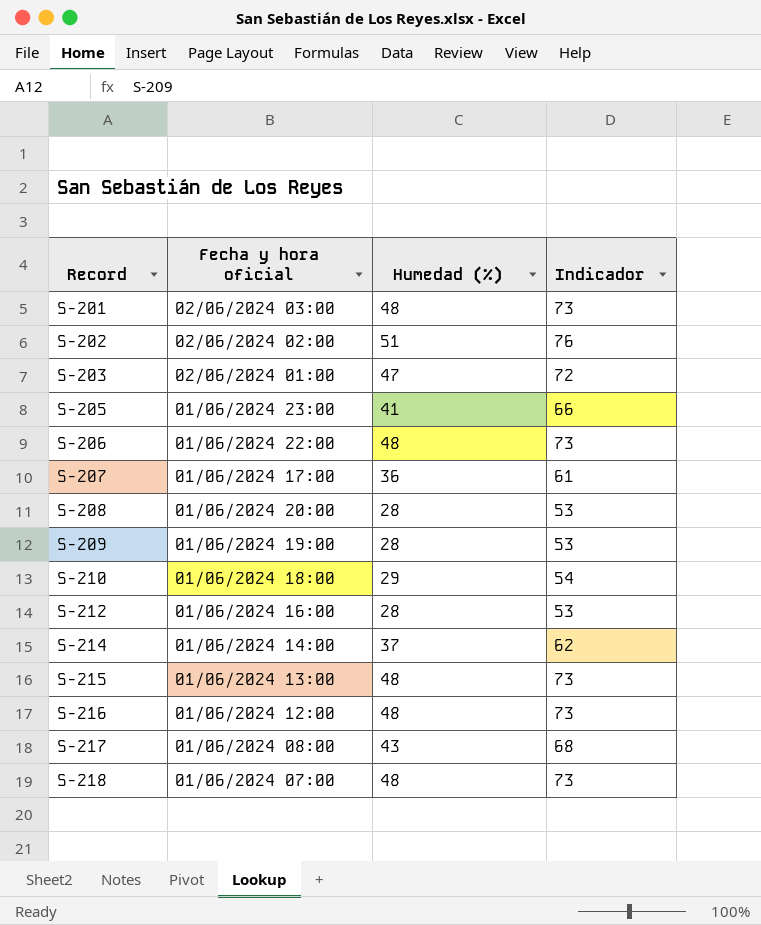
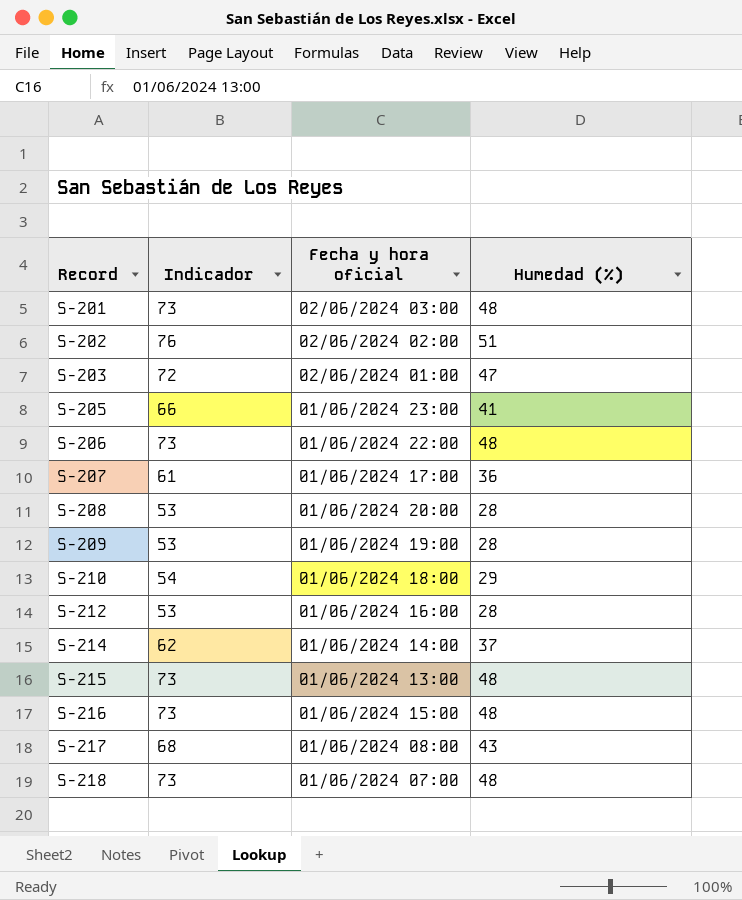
column Indicador | position: 4 -> 2
S-216 | Fecha y hora oficial: 01/06/2024 12:00 -> 01/06/2024 15:00

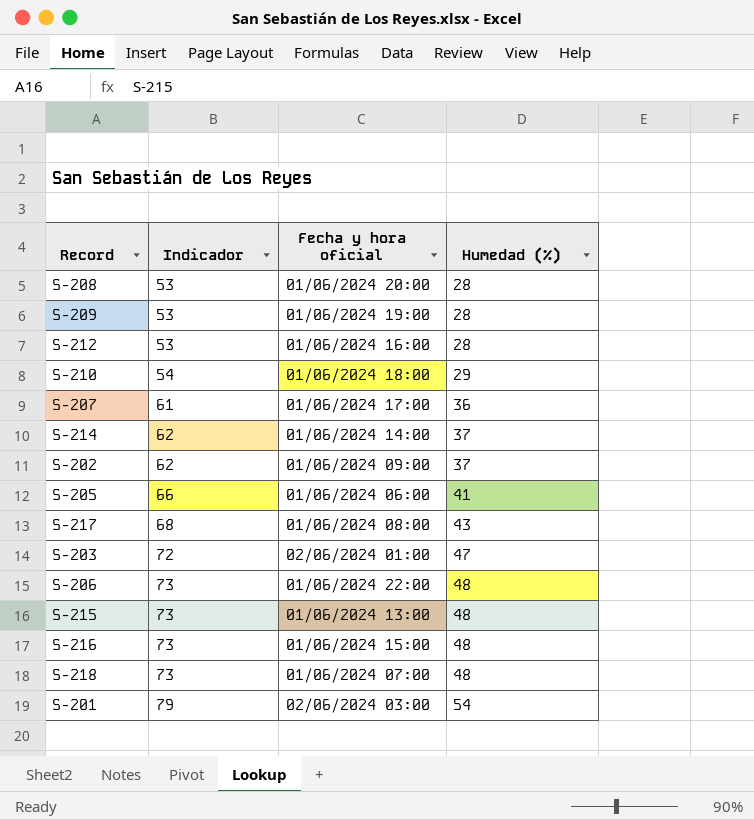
row order: Record ascending -> Indicador ascending
S-202 | Indicador: 76 -> 62
S-202 | Fecha y hora oficial: 02/06/2024 02:00 -> 01/06/2024 09:00
S-202 | Humedad (%): 51 -> 37
S-205 | Fecha y hora oficial: 01/06/2024 23:00 -> 01/06/2024 06:00
S-201 | Indicador: 73 -> 79
S-201 | Humedad (%): 48 -> 54

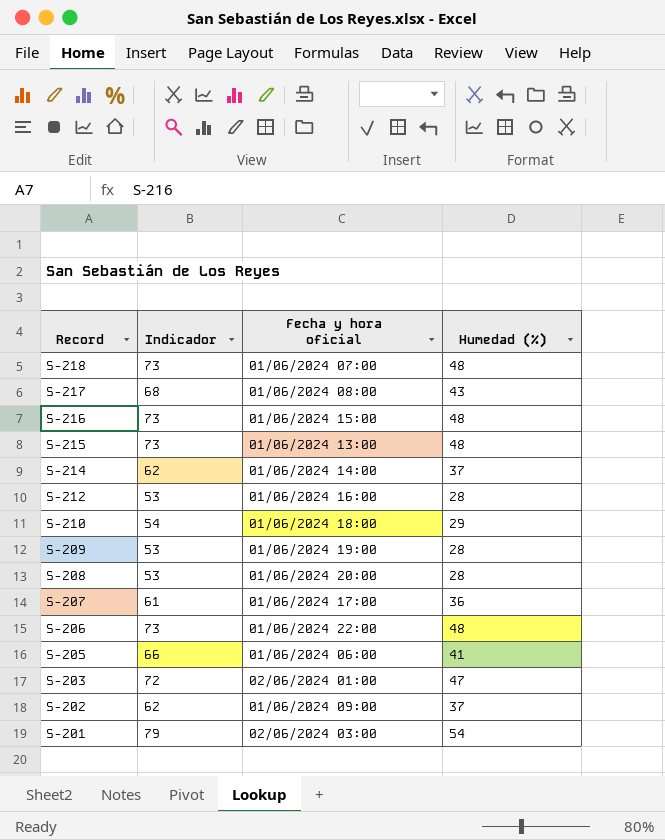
row order: Indicador ascending -> Record descending

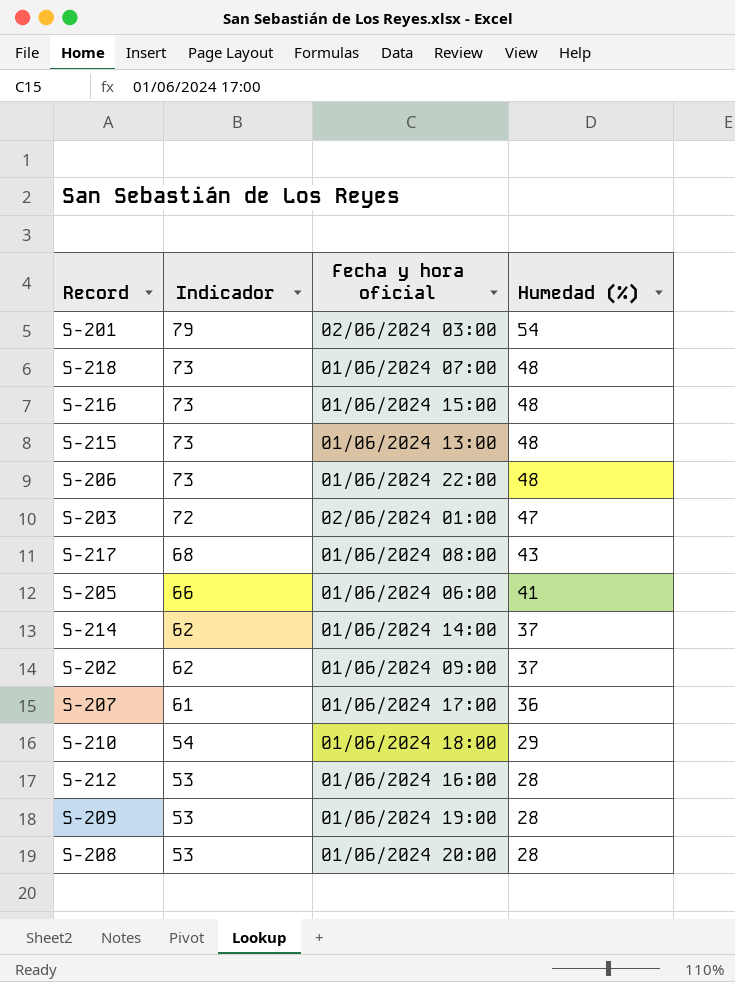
row order: Record descending -> Indicador descending

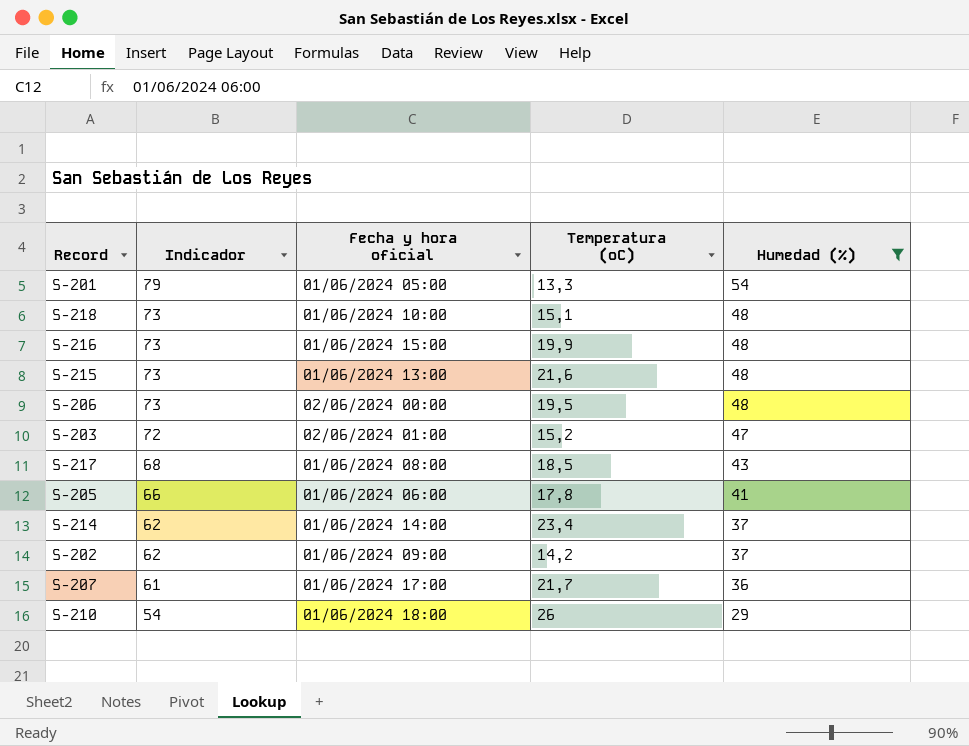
filter: none -> Humedad (%) != 28
column Temperatura (ºC) | position: none -> 4
S-201 | Fecha y hora oficial: 02/06/2024 03:00 -> 01/06/2024 05:00
S-218 | Fecha y hora oficial: 01/06/2024 07:00 -> 01/06/2024 10:00
S-206 | Fecha y hora oficial: 01/06/2024 22:00 -> 02/06/2024 00:00

